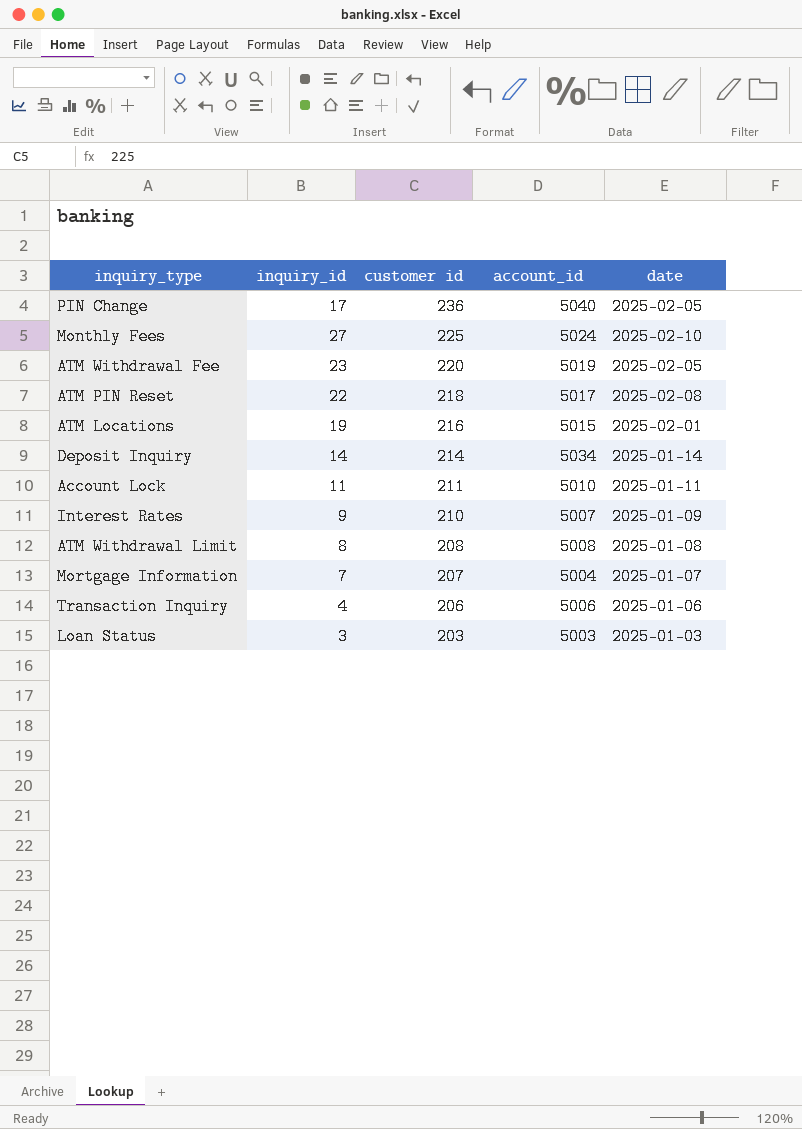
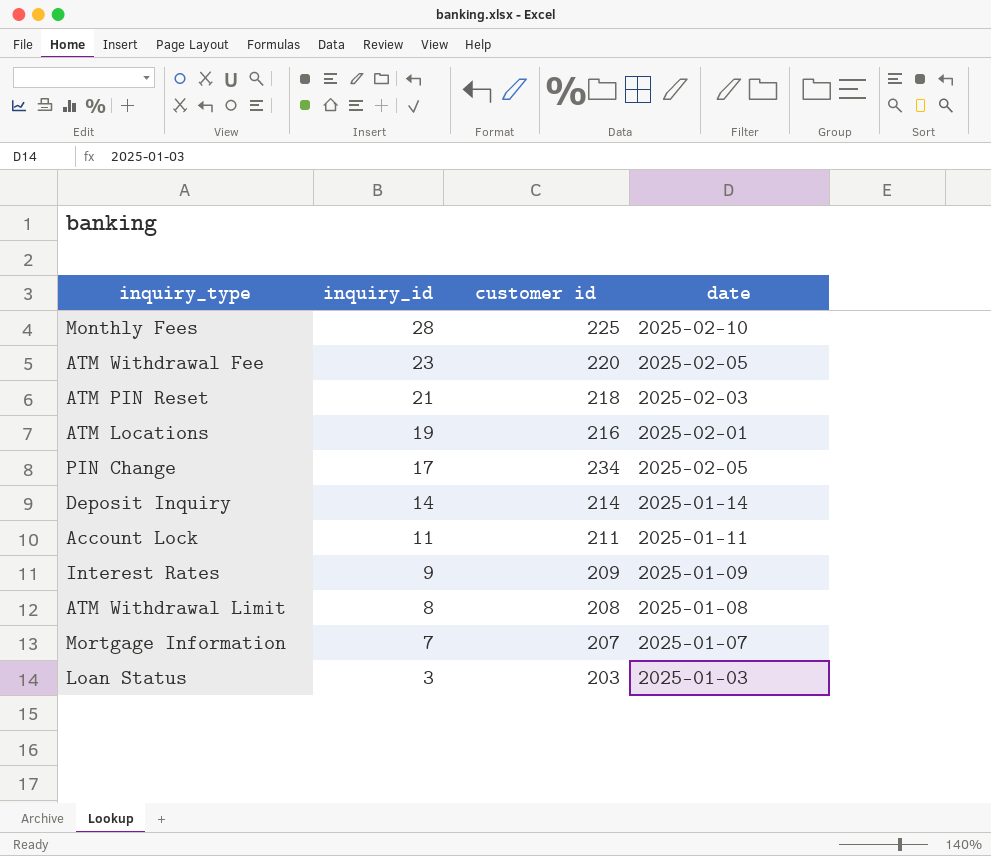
row order: customer id descending -> inquiry_id descending
column account_id | position: 4 -> none
row Transaction Inquiry: 4 | 206 | 5006 | 2025-01-06 -> none
Monthly Fees | inquiry_id: 27 -> 28
ATM PIN Reset | inquiry_id: 22 -> 21
ATM PIN Reset | date: 2025-02-08 -> 2025-02-03
PIN Change | customer id: 236 -> 234
Interest Rates | customer id: 210 -> 209

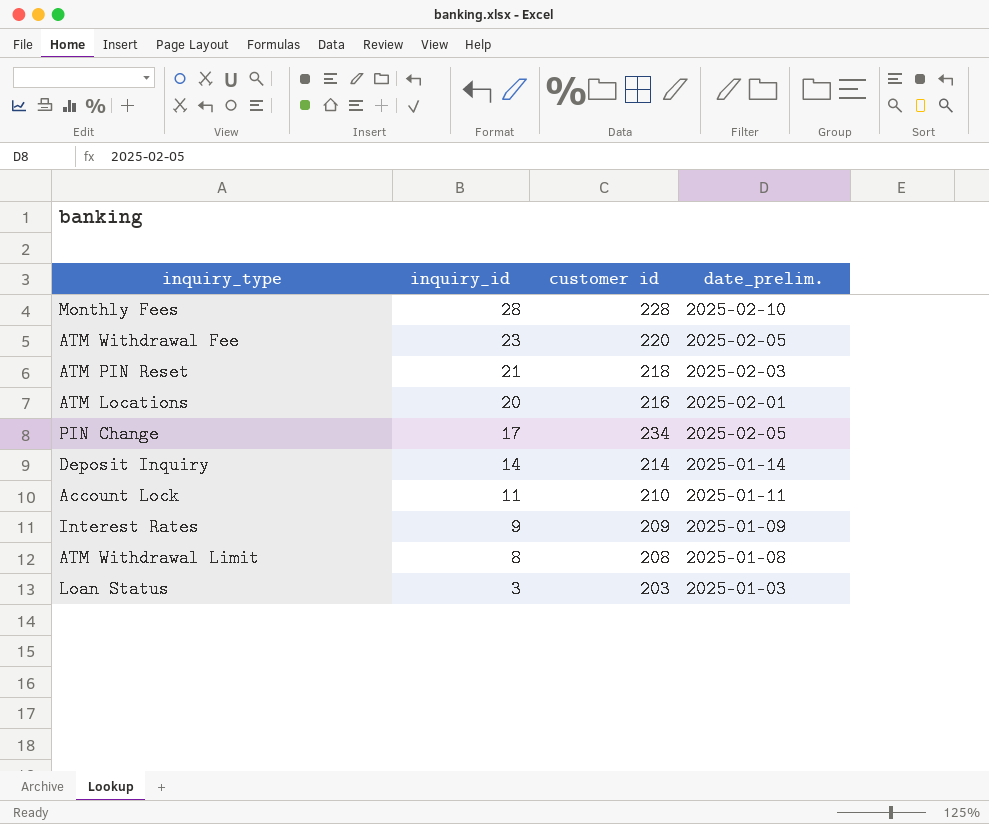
column name: date -> date_prelim.
row Mortgage Information: 7 | 207 | 2025-01-07 -> none
Monthly Fees | customer id: 225 -> 228
ATM Locations | inquiry_id: 19 -> 20
Account Lock | customer id: 211 -> 210

